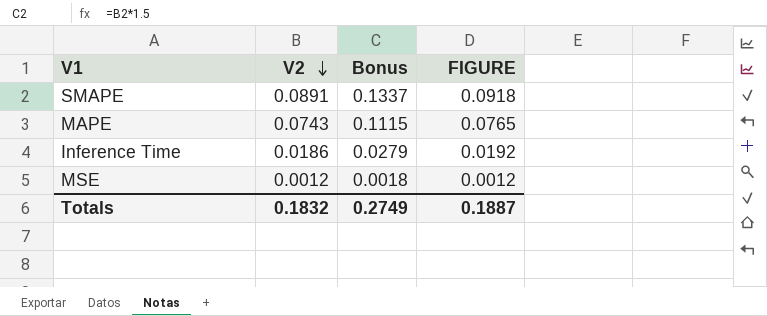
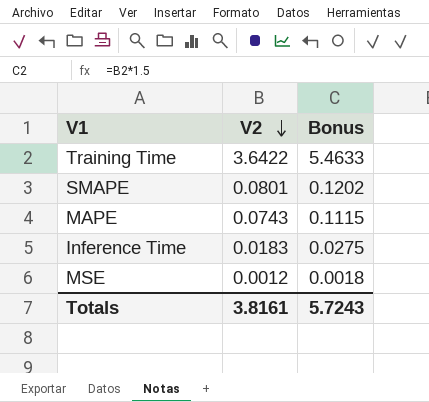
column FIGURE | formula: [V2] * 1.03 -> none
row Training Time: none -> 3.6422 | 5.4633
SMAPE | V2: 0.0891 -> 0.0801
SMAPE | Bonus: 0.1337 -> 0.1202
Inference Time | V2: 0.0186 -> 0.0183
Inference Time | Bonus: 0.0279 -> 0.0275
Totals | V2: 0.1832 -> 3.8161
Totals | Bonus: 0.2749 -> 5.7243

